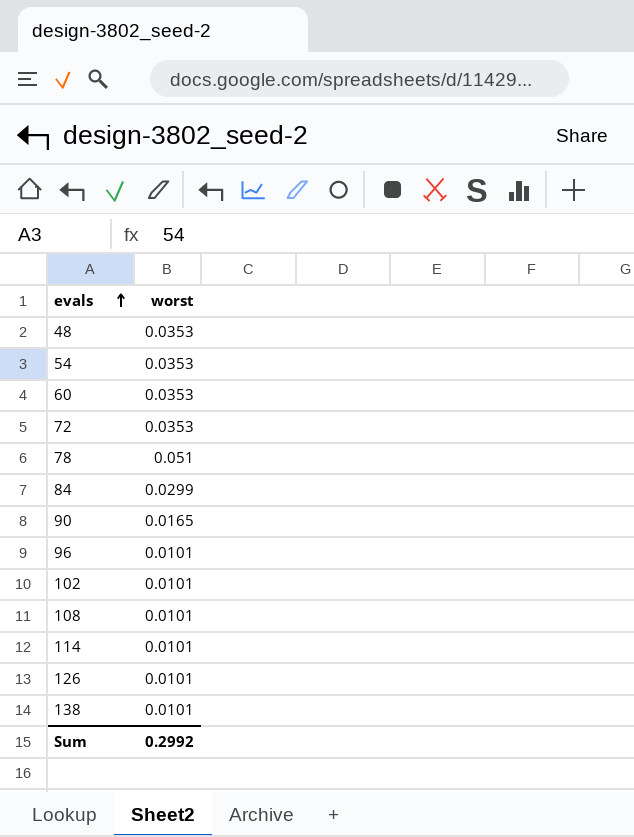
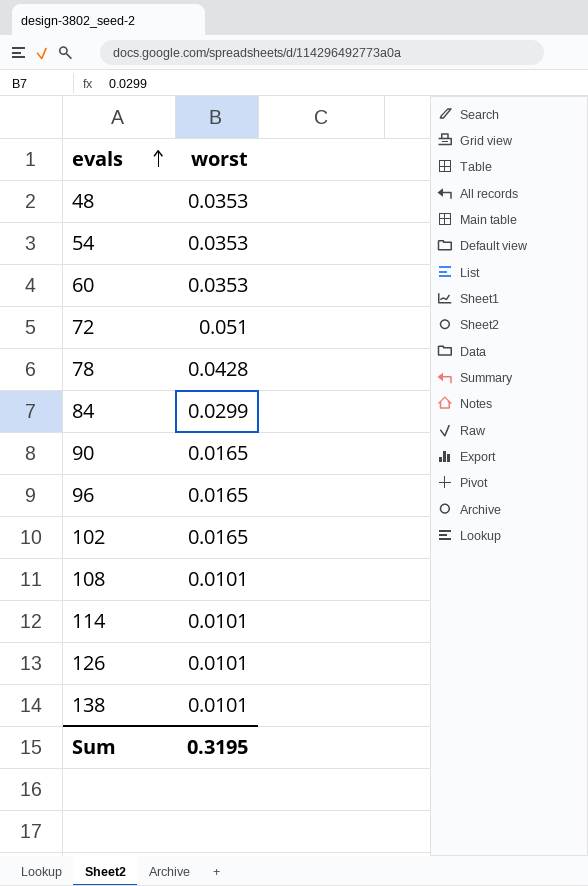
72 | worst: 0.0353 -> 0.051
78 | worst: 0.051 -> 0.0428
96 | worst: 0.0101 -> 0.0165
102 | worst: 0.0101 -> 0.0165
Sum | worst: 0.2992 -> 0.3195

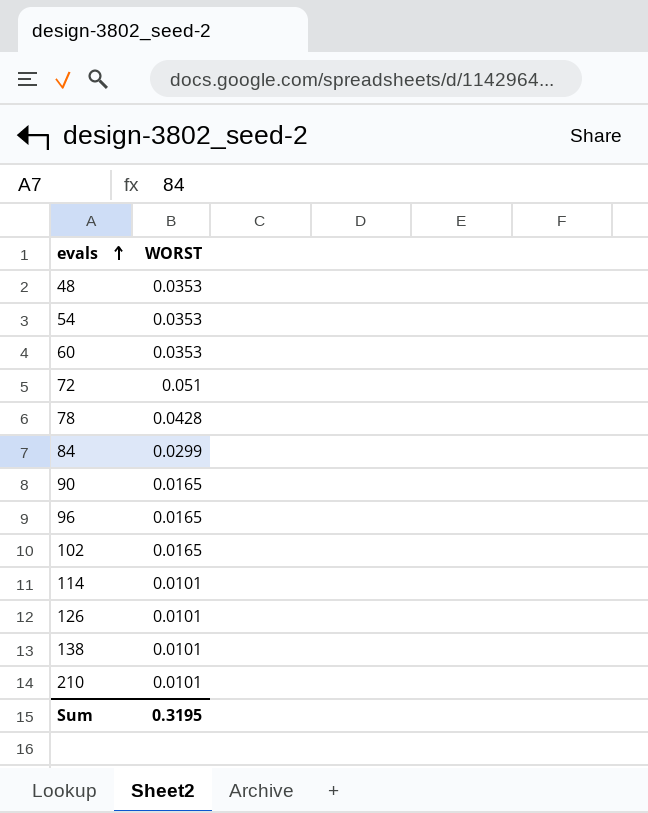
column name: worst -> WORST
row 108: 0.0101 -> none
row 210: none -> 0.0101

